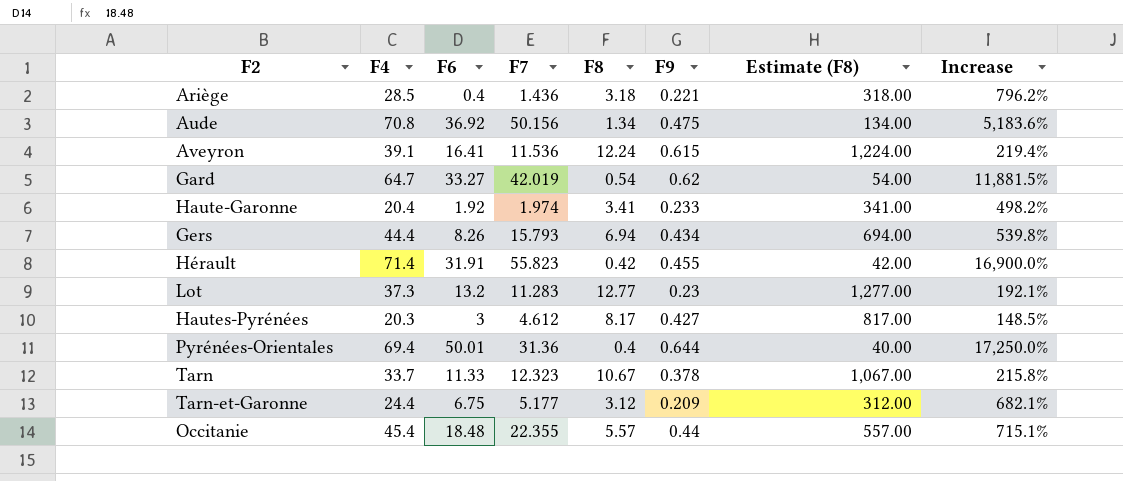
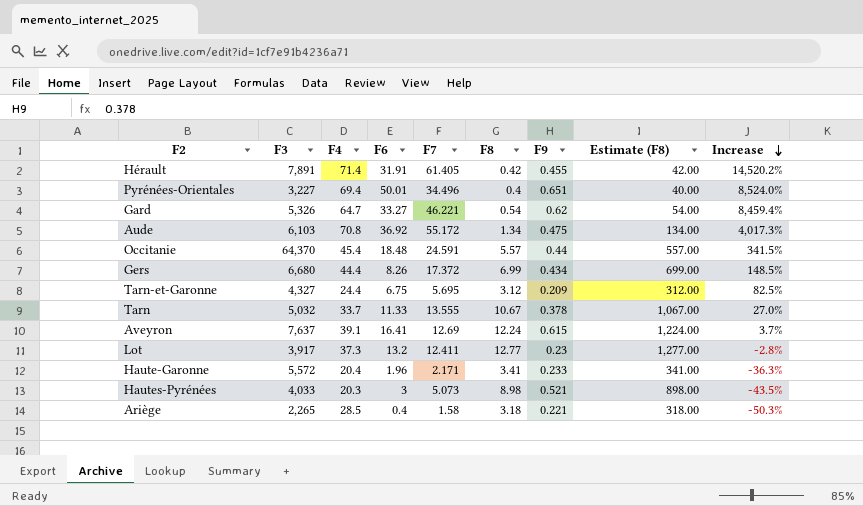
row order: none -> Increase descending
column F3 | position: none -> 2
column Increase | formula: ([F4] - [F8]) / [F8] -> ([F7] - [F8]) / [F8]
Hérault | F7: 55.823 -> 61.405
Pyrénées-Orientales | F7: 31.36 -> 34.496
Pyrénées-Orientales | F9: 0.644 -> 0.651
Gard | F7: 42.019 -> 46.221
Aude | F7: 50.156 -> 55.172
Occitanie | F7: 22.355 -> 24.591
Gers | F7: 15.793 -> 17.372
Gers | F8: 6.94 -> 6.99
Gers | Estimate (F8): 694.00 -> 699.00
Tarn-et-Garonne | F7: 5.177 -> 5.695
Tarn | F7: 12.323 -> 13.555
Aveyron | F7: 11.536 -> 12.69
Lot | F7: 11.283 -> 12.411
Haute-Garonne | F6: 1.92 -> 1.96
Haute-Garonne | F7: 1.974 -> 2.171
Hautes-Pyrénées | F7: 4.612 -> 5.073
Hautes-Pyrénées | F8: 8.17 -> 8.98
Hautes-Pyrénées | F9: 0.427 -> 0.521
Hautes-Pyrénées | Estimate (F8): 817.00 -> 898.00
Ariège | F7: 1.436 -> 1.58

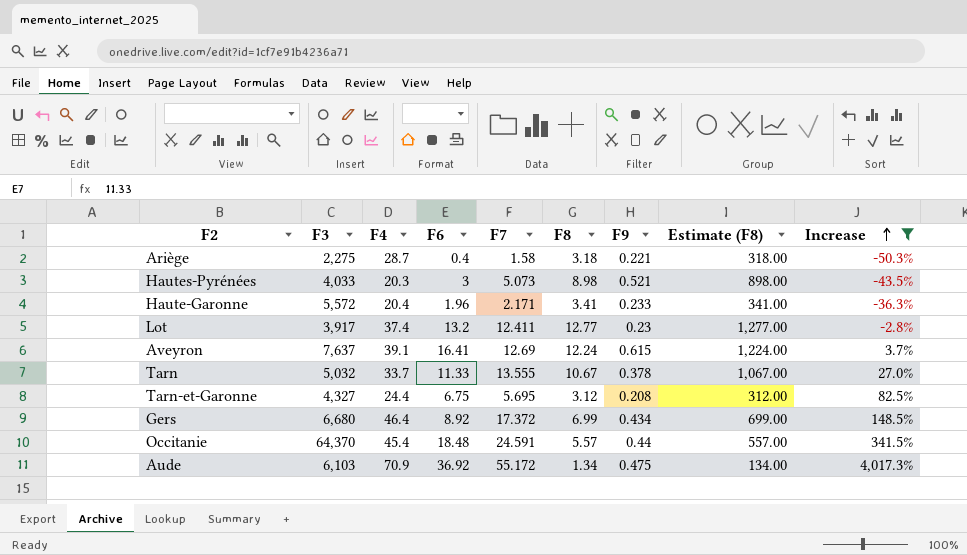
filter: none -> Increase <= 4,017.3%
row order: Increase descending -> Increase ascending
Ariège | F3: 2,265 -> 2,275
Ariège | F4: 28.5 -> 28.7
Lot | F4: 37.3 -> 37.4
Tarn-et-Garonne | F9: 0.209 -> 0.208
Gers | F4: 44.4 -> 46.4
Gers | F6: 8.26 -> 8.92
Aude | F4: 70.8 -> 70.9

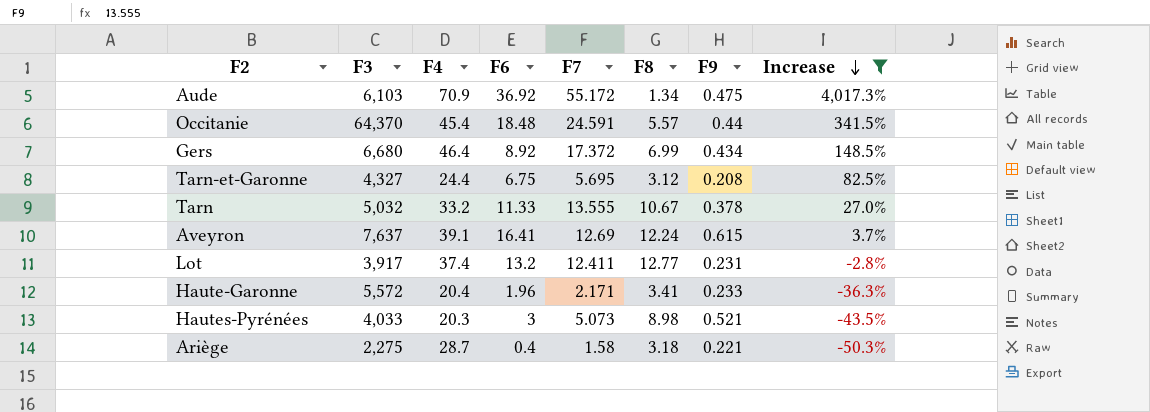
row order: Increase ascending -> Increase descending
column Estimate (F8) | formula: [F8] * 100 -> none
Tarn | F4: 33.7 -> 33.2
Lot | F9: 0.23 -> 0.231

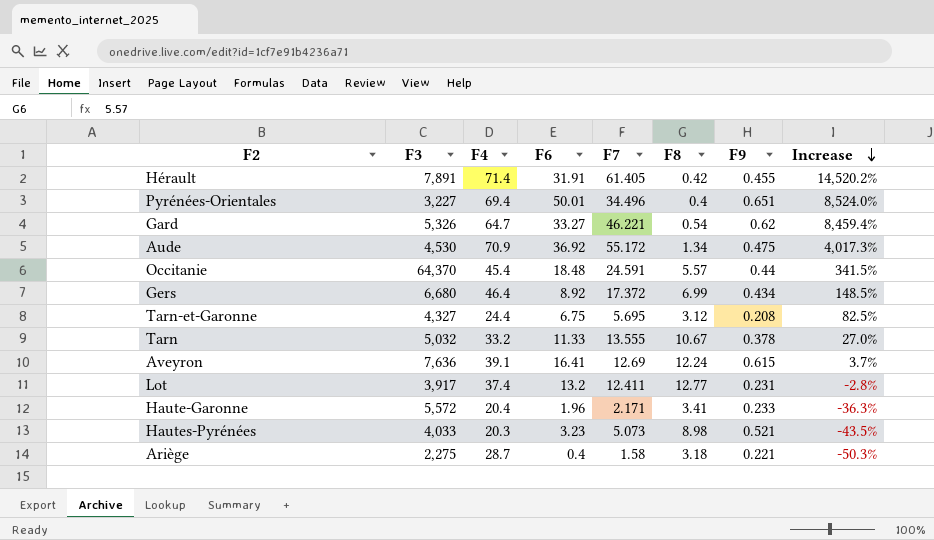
filter: Increase <= 4,017.3% -> none
Aude | F3: 6,103 -> 4,530
Aveyron | F3: 7,637 -> 7,636
Hautes-Pyrénées | F6: 3 -> 3.23

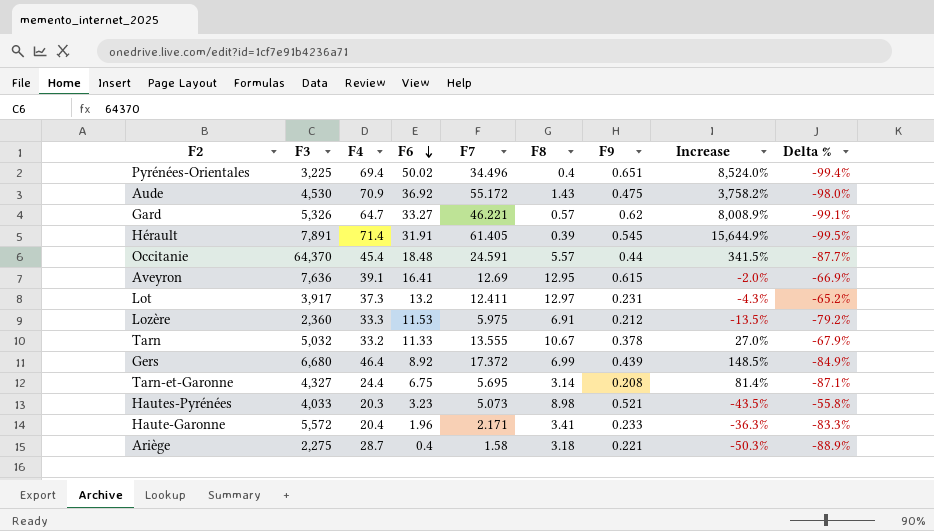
row order: Increase descending -> F6 descending
column Delta % | formula: none -> ([F8] - [F4]) / [F4]
Pyrénées-Orientales | F3: 3,227 -> 3,225
Pyrénées-Orientales | F6: 50.01 -> 50.02
Aude | F8: 1.34 -> 1.43
Aude | Increase: 4,017.3% -> 3,758.2%
Gard | F8: 0.54 -> 0.57
Gard | Increase: 8,459.4% -> 8,008.9%
Hérault | F8: 0.42 -> 0.39
Hérault | F9: 0.455 -> 0.545
Hérault | Increase: 14,520.2% -> 15,644.9%
Aveyron | F8: 12.24 -> 12.95
Aveyron | Increase: 3.7% -> -2.0%
Lot | F4: 37.4 -> 37.3
Lot | F8: 12.77 -> 12.97
Lot | Increase: -2.8% -> -4.3%
row Lozère: none -> 2,360 | 33.3 | 11.53 | 5.975 | 6.91 | 0.212 | -13.5% | -79.2%
Gers | F9: 0.434 -> 0.439
Tarn-et-Garonne | F8: 3.12 -> 3.14
Tarn-et-Garonne | Increase: 82.5% -> 81.4%

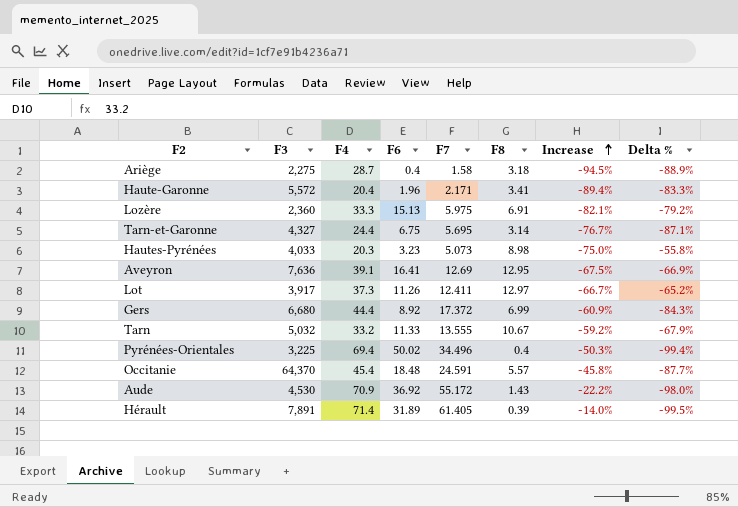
row order: F6 descending -> Increase ascending
column F9 | position: 7 -> none
column Increase | formula: ([F7] - [F8]) / [F8] -> ([F7] - [F4]) / [F4]
row Gard: 5,326 | 64.7 | 33.27 | 46.221 | 0.57 | 0.62 | 8,008.9% | -99.1% -> none
Lozère | F6: 11.53 -> 15.13
Lot | F6: 13.2 -> 11.26
Gers | F4: 46.4 -> 44.4
Gers | Delta %: -84.9% -> -84.3%
Hérault | F6: 31.91 -> 31.89

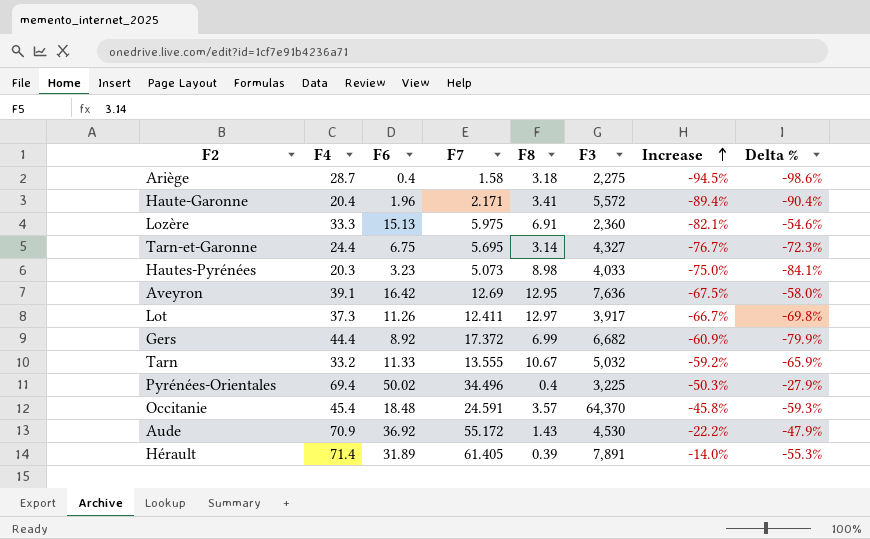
column F3 | position: 2 -> 6
column Delta % | formula: ([F8] - [F4]) / [F4] -> ([F6] - [F4]) / [F4]
Aveyron | F6: 16.41 -> 16.42
Gers | F3: 6,680 -> 6,682
Occitanie | F8: 5.57 -> 3.57

